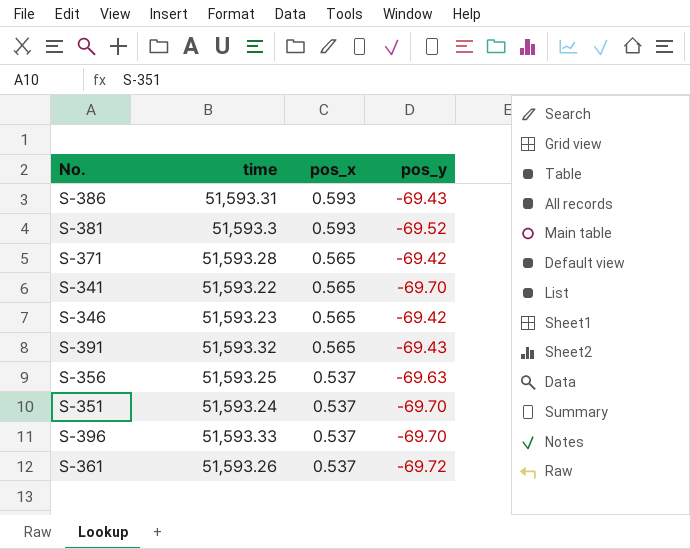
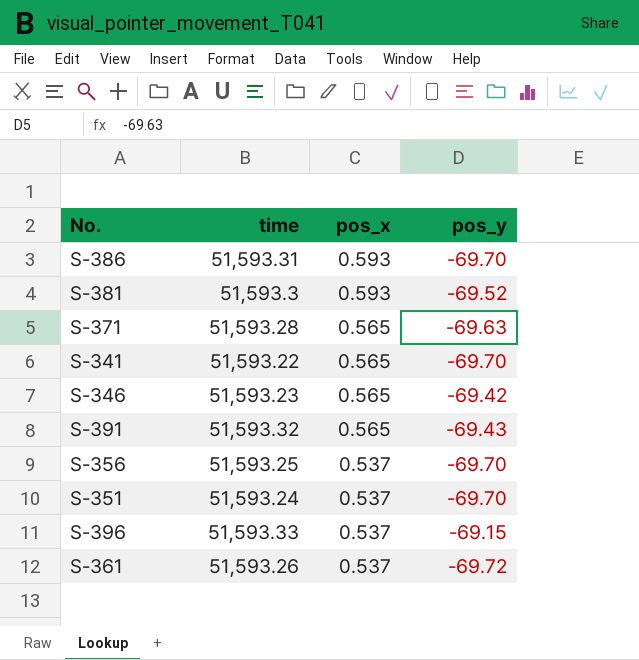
S-386 | pos_y: -69.43 -> -69.70
S-371 | pos_y: -69.42 -> -69.63
S-356 | pos_y: -69.63 -> -69.70
S-396 | pos_y: -69.70 -> -69.15

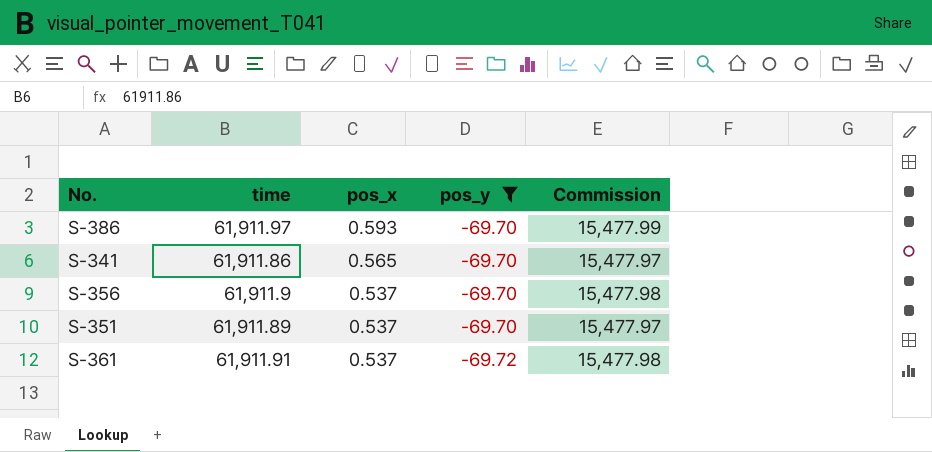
filter: none -> pos_y <= -69.70
column Commission | formula: none -> [time] * 0.25
S-386 | time: 51,593.31 -> 61,911.97
S-341 | time: 51,593.22 -> 61,911.86
S-356 | time: 51,593.25 -> 61,911.9
S-351 | time: 51,593.24 -> 61,911.89
S-361 | time: 51,593.26 -> 61,911.91

